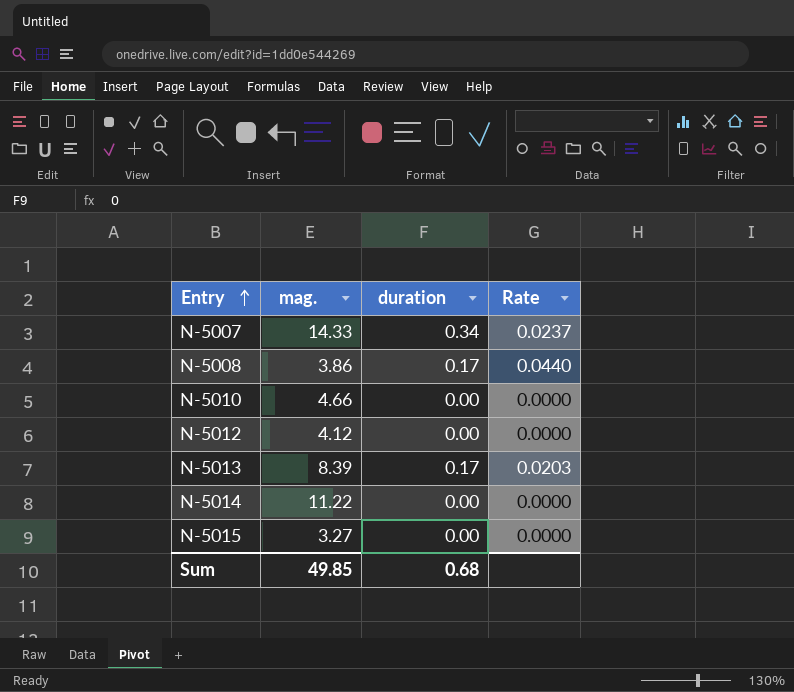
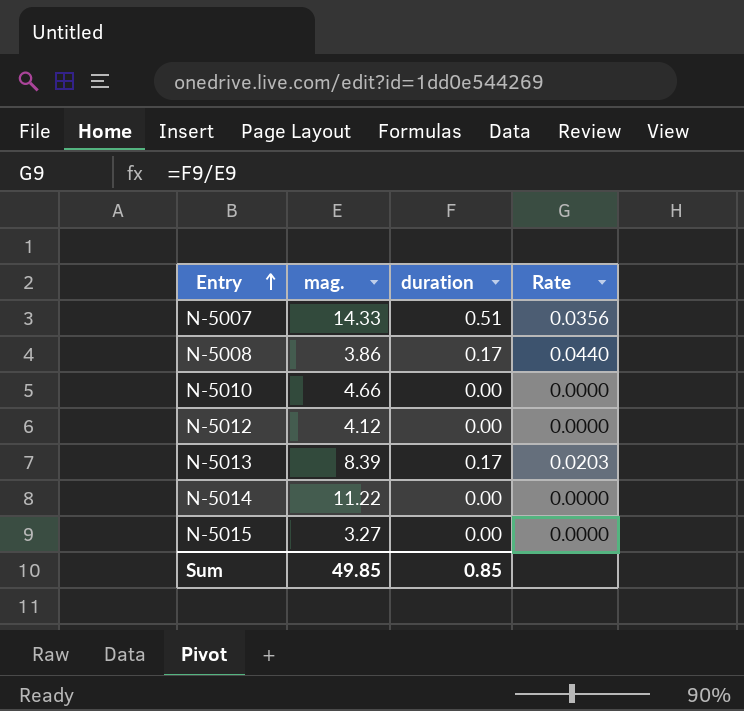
N-5007 | duration: 0.34 -> 0.51
N-5007 | Rate: 0.0237 -> 0.0356
Sum | duration: 0.68 -> 0.85

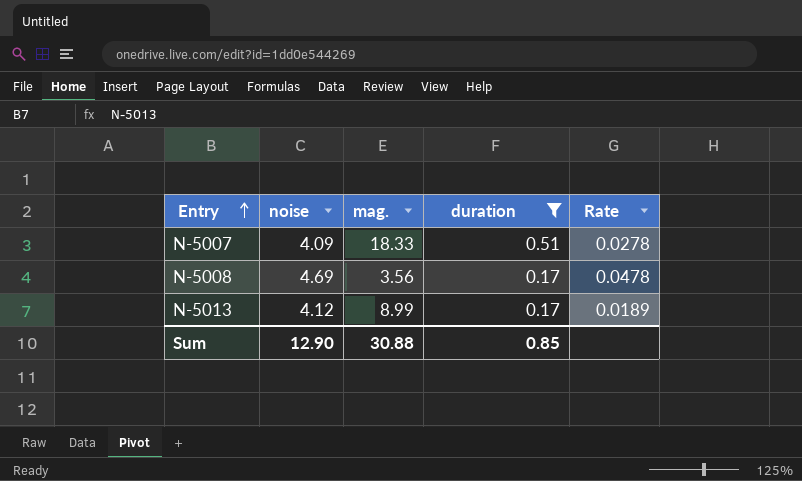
filter: none -> duration != 0.00
column noise | position: none -> 2
N-5007 | mag.: 14.33 -> 18.33
N-5007 | Rate: 0.0356 -> 0.0278
N-5008 | mag.: 3.86 -> 3.56
N-5008 | Rate: 0.0440 -> 0.0478
N-5013 | mag.: 8.39 -> 8.99
N-5013 | Rate: 0.0203 -> 0.0189
Sum | mag.: 49.85 -> 30.88

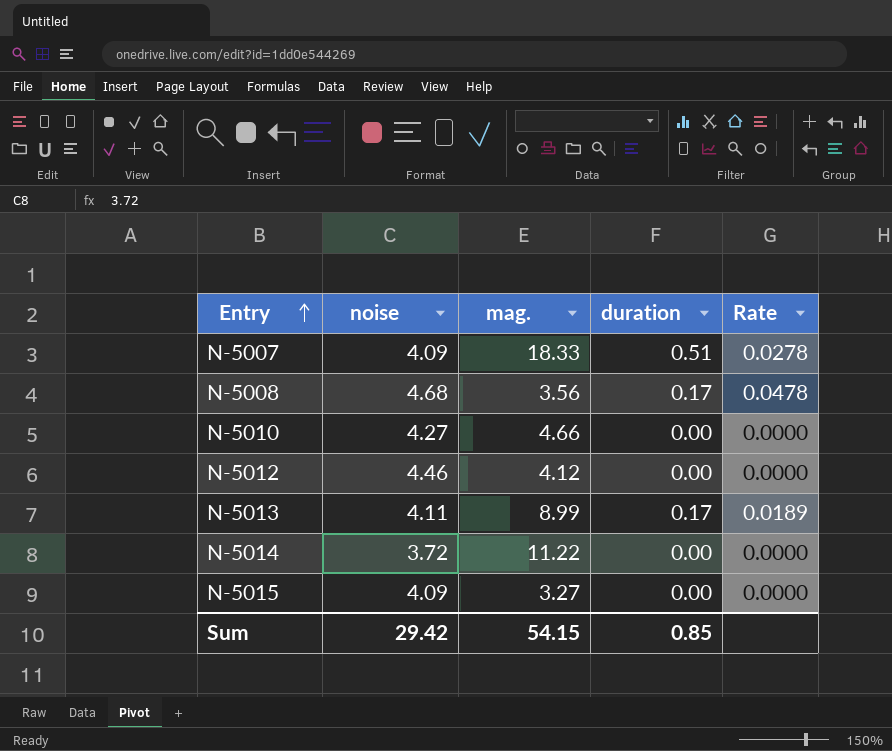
filter: duration != 0.00 -> none
N-5008 | noise: 4.69 -> 4.68
N-5013 | noise: 4.12 -> 4.11
Sum | noise: 12.90 -> 29.42
Sum | mag.: 30.88 -> 54.15

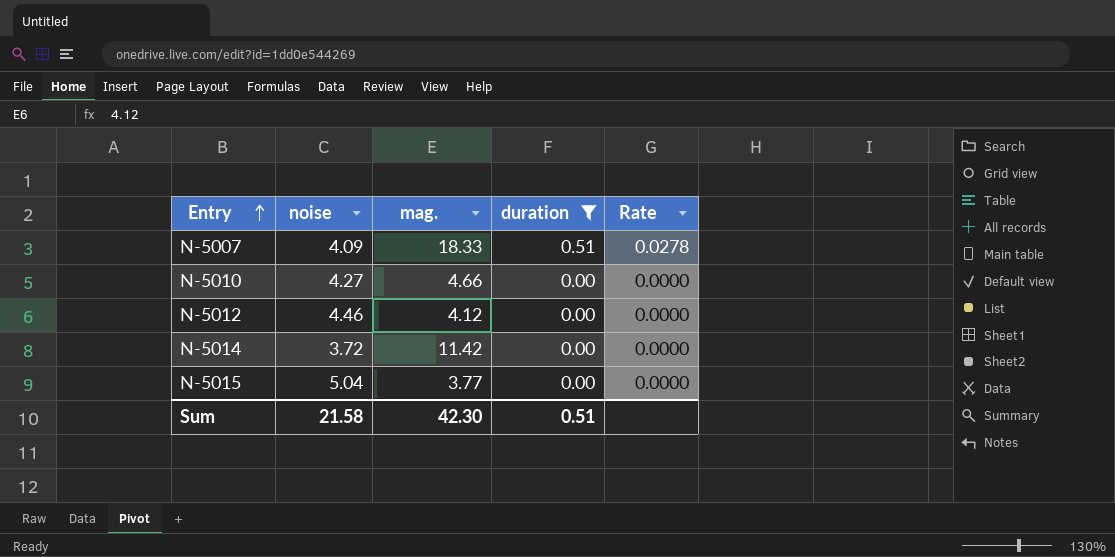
filter: none -> duration != 0.17
N-5014 | mag.: 11.22 -> 11.42
N-5015 | noise: 4.09 -> 5.04
N-5015 | mag.: 3.27 -> 3.77
Sum | noise: 29.42 -> 21.58
Sum | mag.: 54.15 -> 42.30
Sum | duration: 0.85 -> 0.51

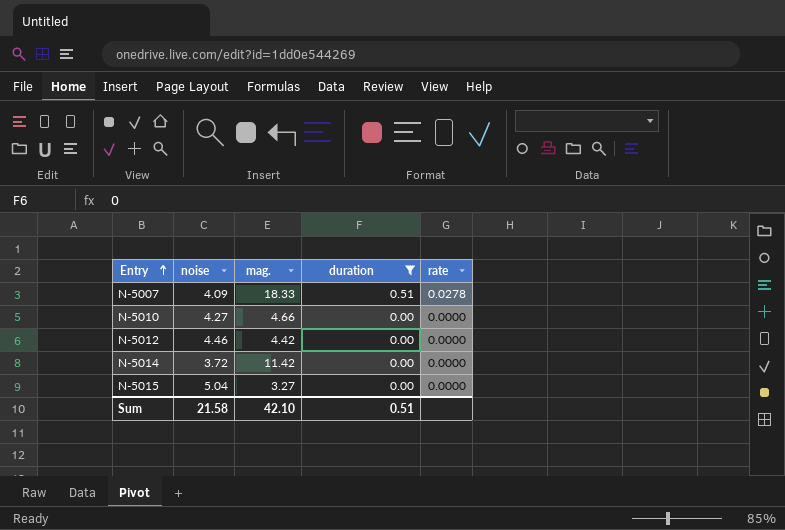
column name: Rate -> rate
N-5012 | mag.: 4.12 -> 4.42
N-5015 | mag.: 3.77 -> 3.27
Sum | mag.: 42.30 -> 42.10

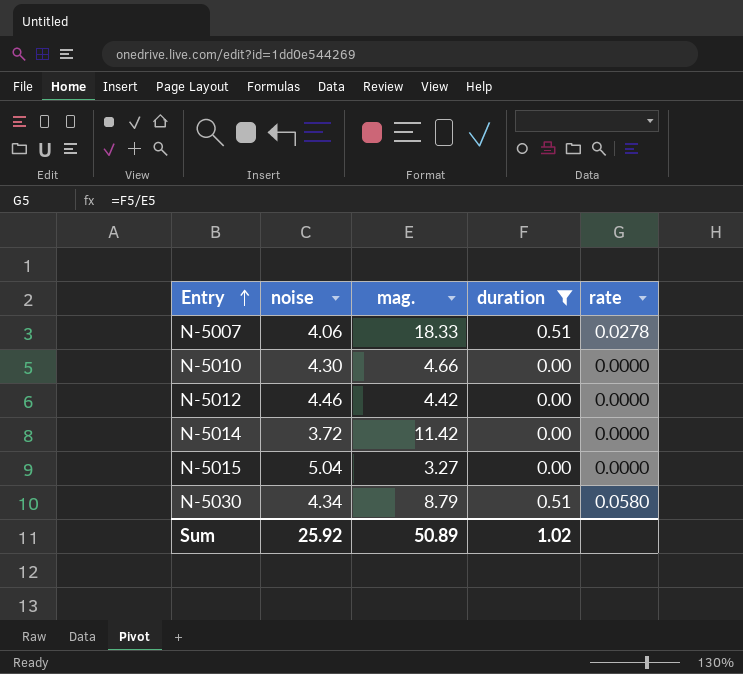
N-5007 | noise: 4.09 -> 4.06
N-5010 | noise: 4.27 -> 4.30
row N-5030: none -> 4.34 | 8.79 | 0.51 | 0.0580
Sum | noise: 21.58 -> 25.92
Sum | mag.: 42.10 -> 50.89
Sum | duration: 0.51 -> 1.02

